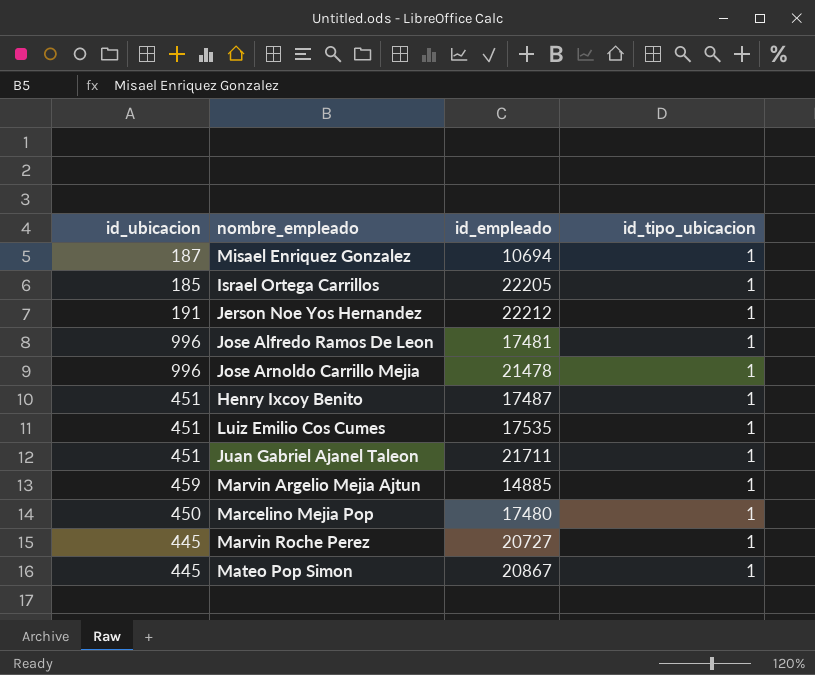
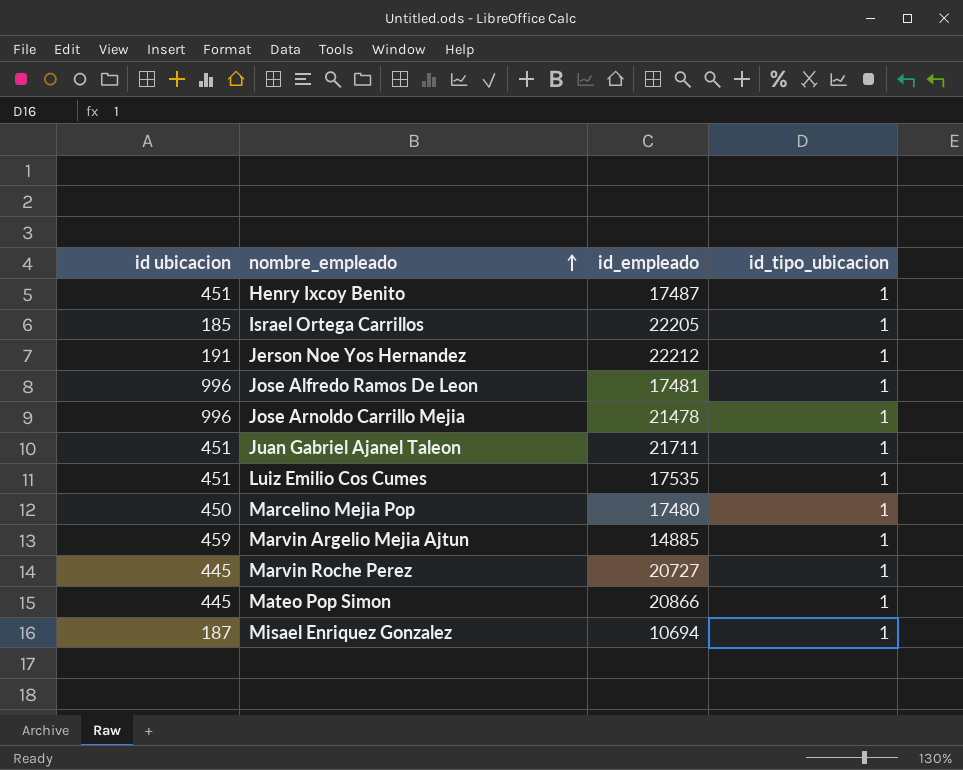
row order: none -> nombre_empleado ascending
column name: id_ubicacion -> id ubicacion
Mateo Pop Simon | id_empleado: 20867 -> 20866

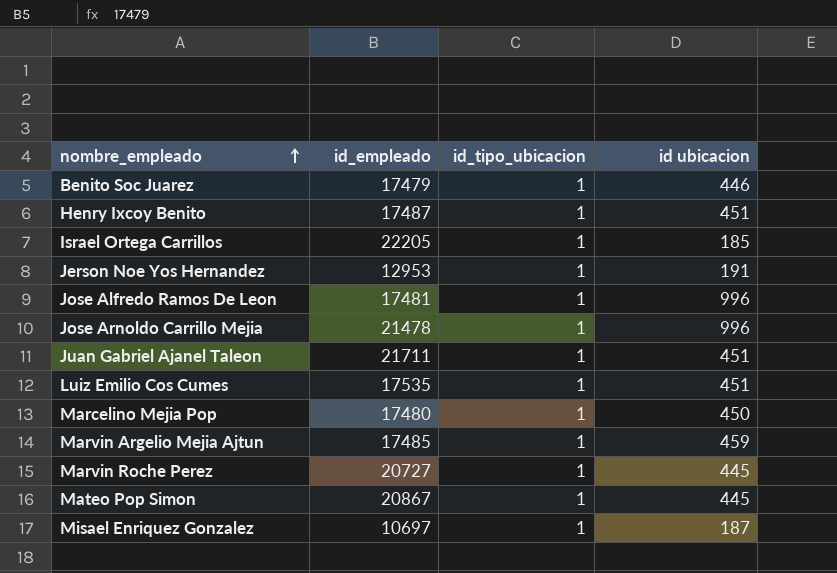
column id ubicacion | position: 1 -> 4
row Benito Soc Juarez: none -> 17479 | 1 | 446
Jerson Noe Yos Hernandez | id_empleado: 22212 -> 12953
Marvin Argelio Mejia Ajtun | id_empleado: 14885 -> 17485
Mateo Pop Simon | id_empleado: 20866 -> 20867
Misael Enriquez Gonzalez | id_empleado: 10694 -> 10697

